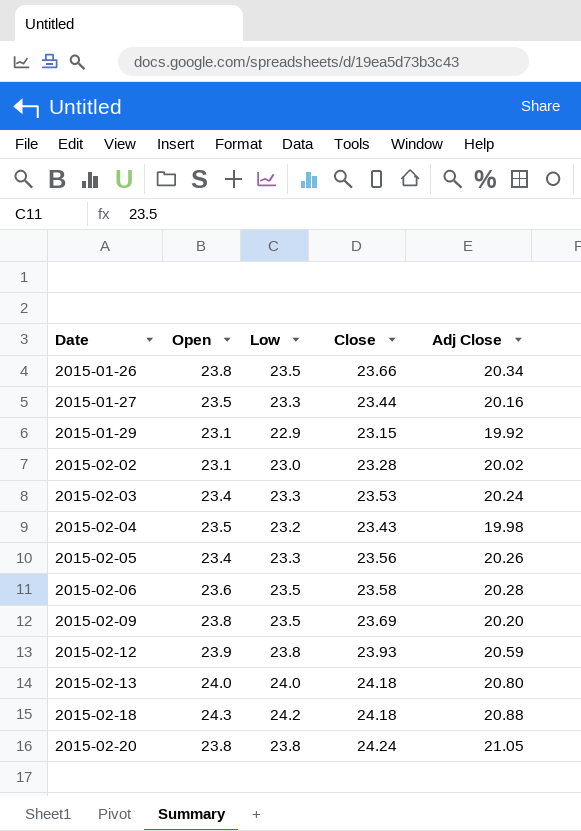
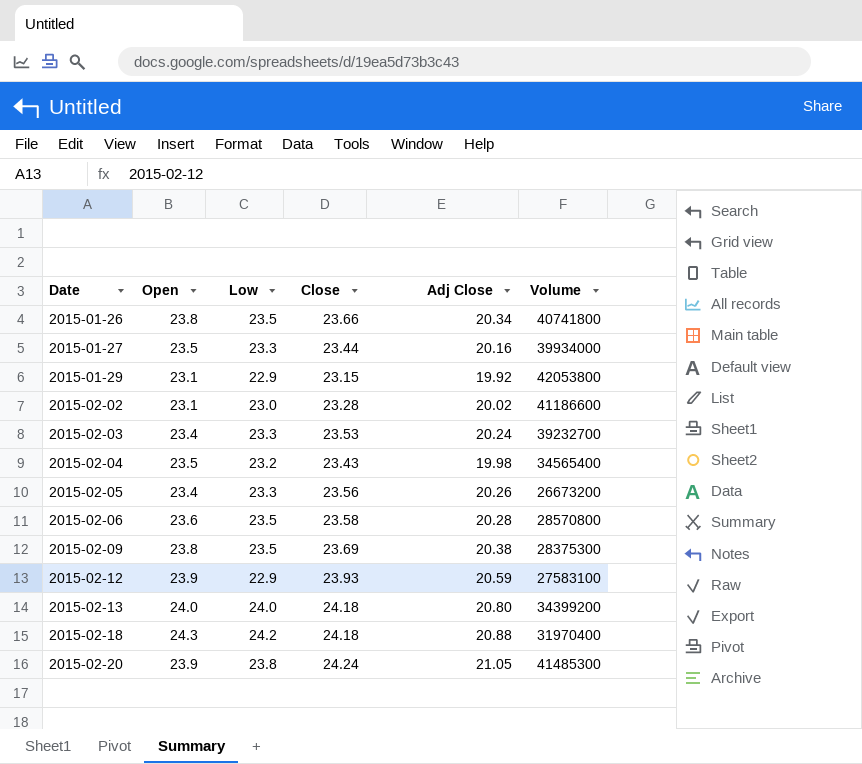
column Volume | position: none -> 6
2015-02-09 | Adj Close: 20.20 -> 20.38
2015-02-12 | Low: 23.8 -> 22.9
2015-02-20 | Open: 23.8 -> 23.9

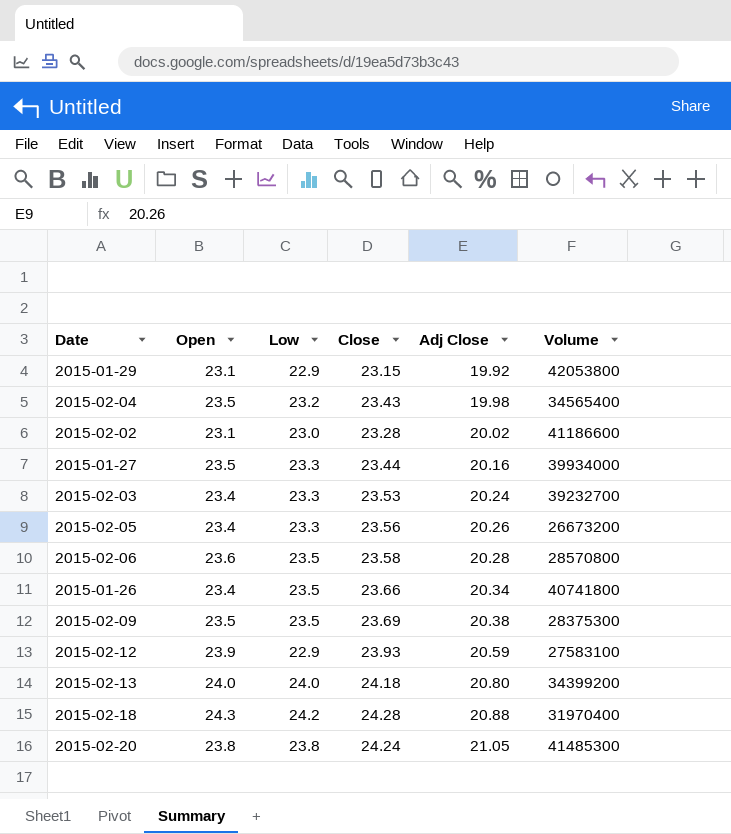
row order: Date ascending -> Adj Close ascending
2015-01-26 | Open: 23.8 -> 23.4
2015-02-09 | Open: 23.8 -> 23.5
2015-02-18 | Close: 24.18 -> 24.28
2015-02-20 | Open: 23.9 -> 23.8

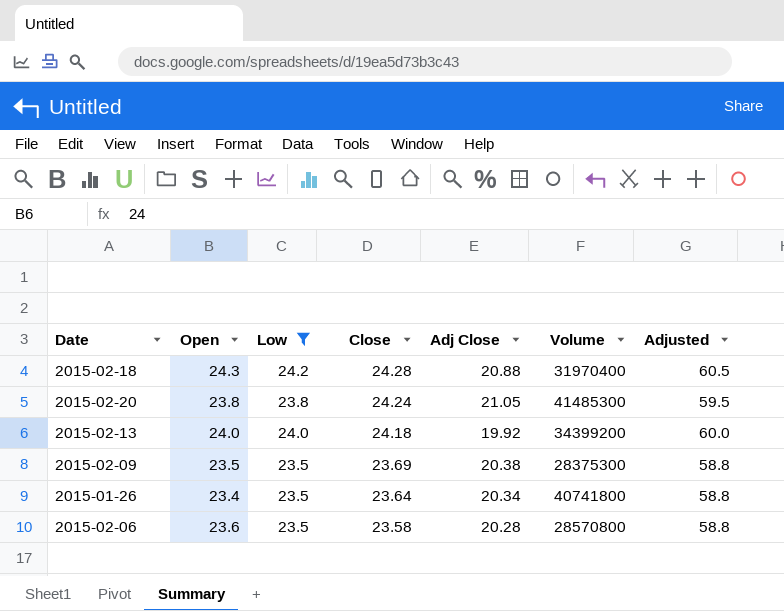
filter: none -> Low >= 23.5
row order: Adj Close ascending -> Close descending
column Adjusted | formula: none -> [Low] * 2.5
2015-02-13 | Adj Close: 20.80 -> 19.92
2015-01-26 | Close: 23.66 -> 23.64

